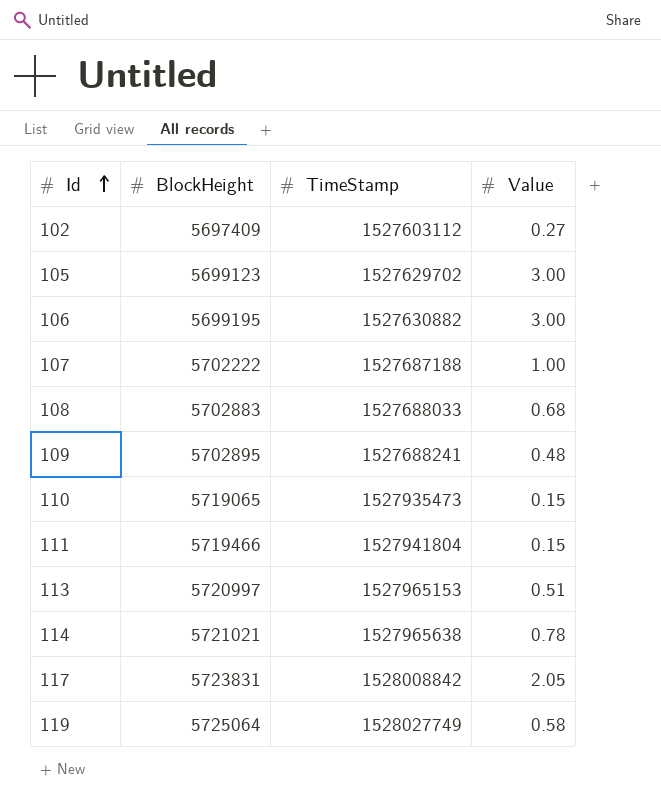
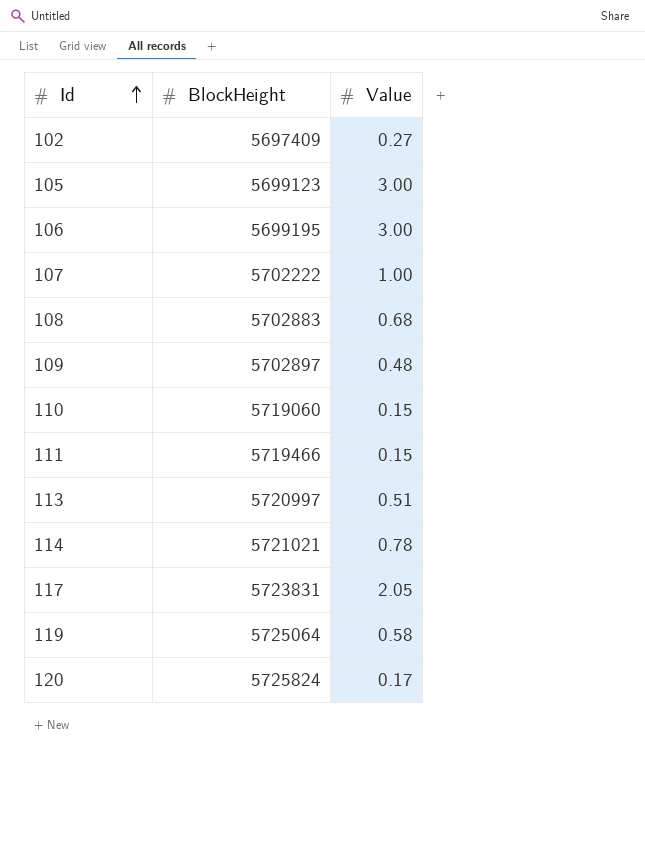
column TimeStamp | position: 3 -> none
109 | BlockHeight: 5702895 -> 5702897
110 | BlockHeight: 5719065 -> 5719060
row 120: none -> 5725824 | 0.17

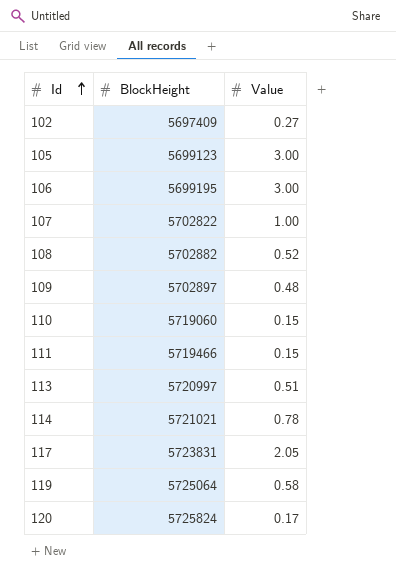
107 | BlockHeight: 5702222 -> 5702822
108 | BlockHeight: 5702883 -> 5702882
108 | Value: 0.68 -> 0.52

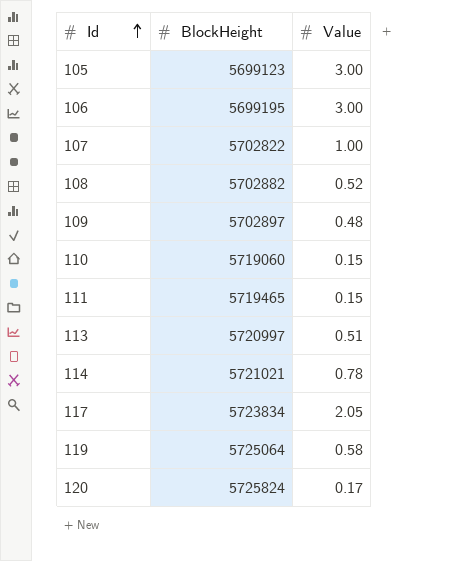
row 102: 5697409 | 0.27 -> none
111 | BlockHeight: 5719466 -> 5719465
117 | BlockHeight: 5723831 -> 5723834

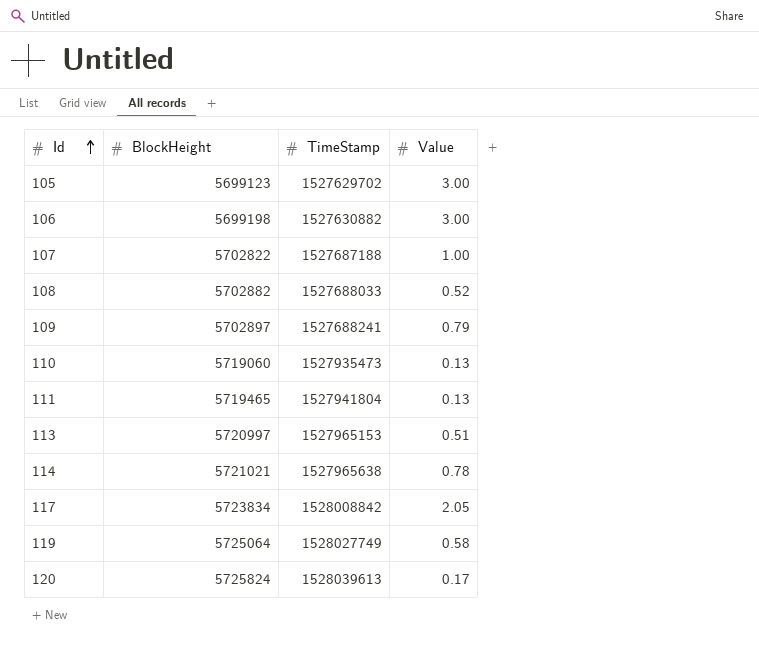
column TimeStamp | position: none -> 3
106 | BlockHeight: 5699195 -> 5699198
109 | Value: 0.48 -> 0.79
110 | Value: 0.15 -> 0.13
111 | Value: 0.15 -> 0.13

